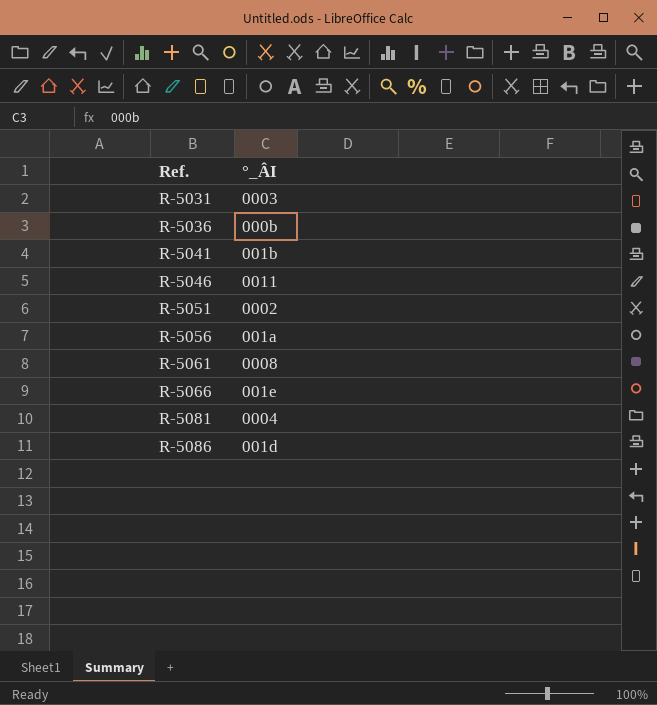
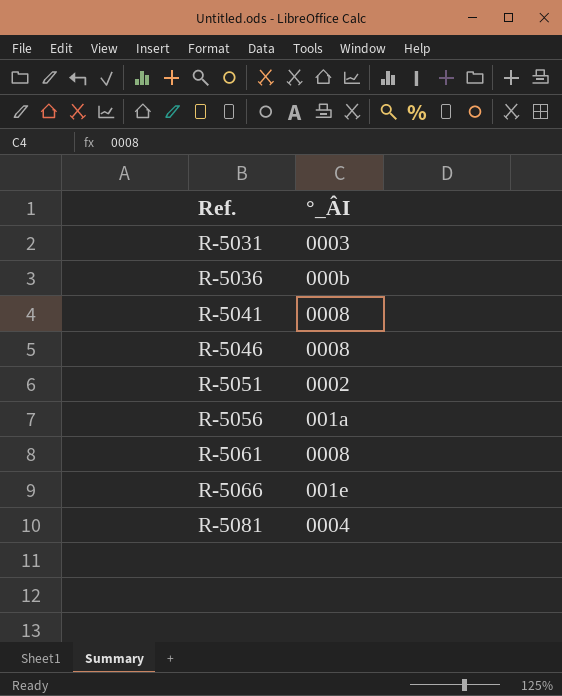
row R-5086: 001d -> none
R-5041 | °_ÂI: 001b -> 0008
R-5046 | °_ÂI: 0011 -> 0008

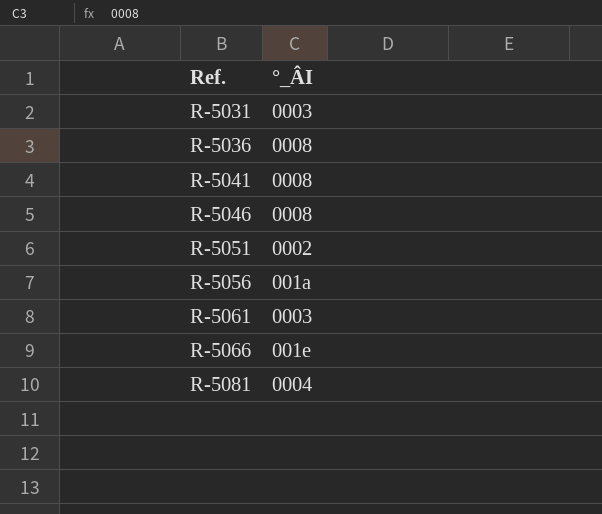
R-5036 | °_ÂI: 000b -> 0008
R-5061 | °_ÂI: 0008 -> 0003

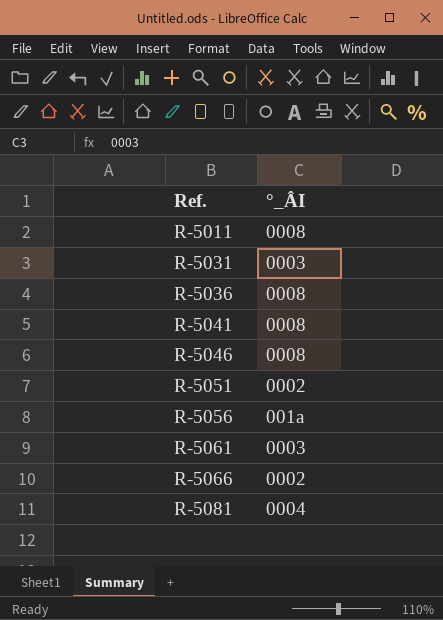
row R-5011: none -> 0008
R-5066 | °_ÂI: 001e -> 0002

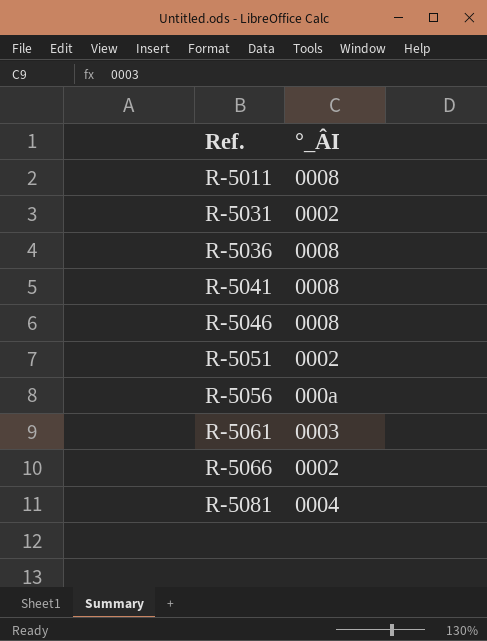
R-5031 | °_ÂI: 0003 -> 0002
R-5056 | °_ÂI: 001a -> 000a

